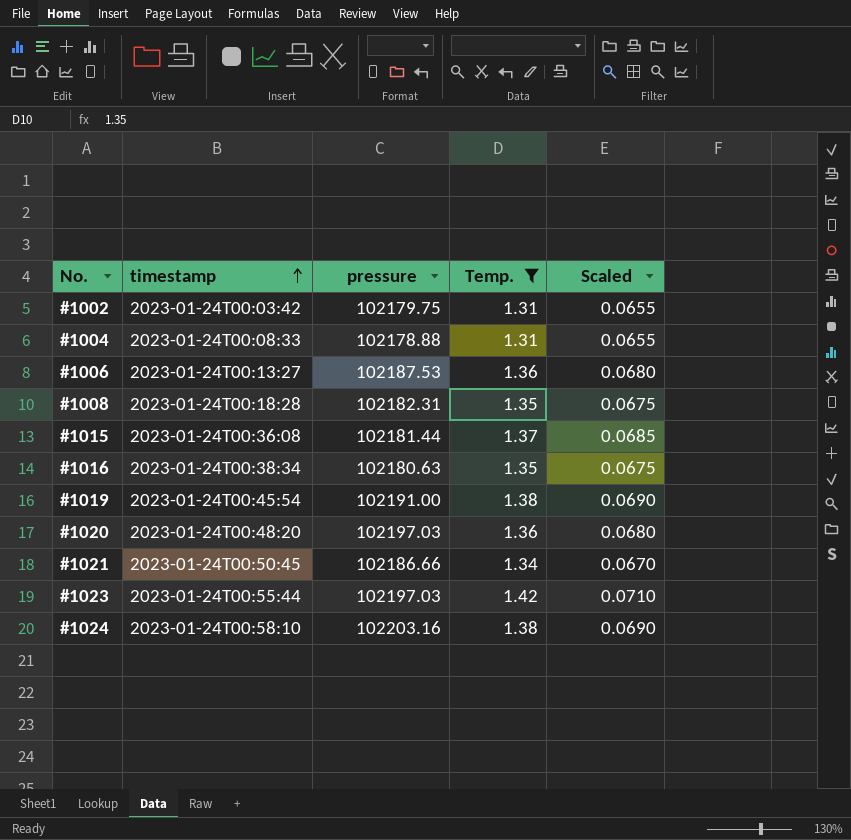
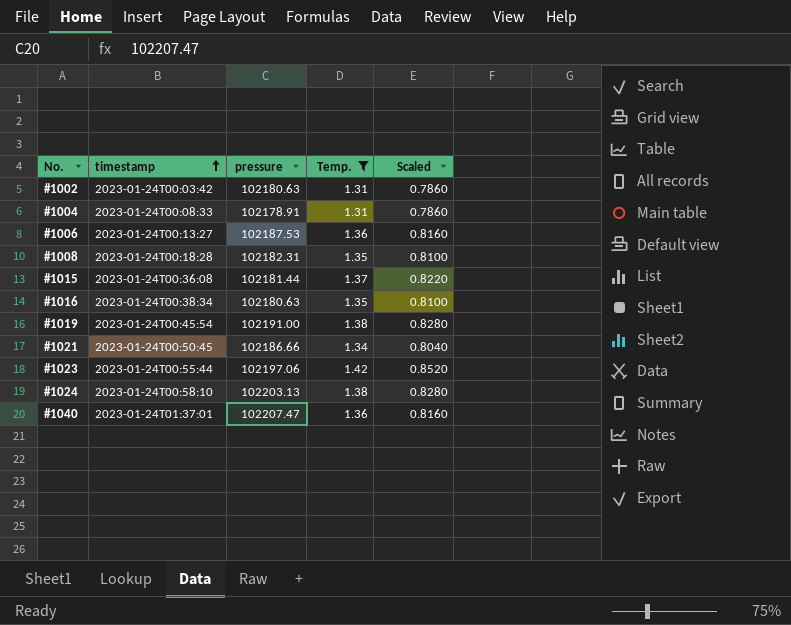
column Scaled | formula: [Temp.] * 0.05 -> [Temp.] * 0.6
row #1020: 2023-01-24T00:48:20 | 102197.03 | 1.36 | 0.0680 -> none
#1002 | pressure: 102179.75 -> 102180.63
#1004 | pressure: 102178.88 -> 102178.91
#1023 | pressure: 102197.03 -> 102197.06
#1024 | pressure: 102203.16 -> 102203.13
row #1040: none -> 2023-01-24T01:37:01 | 102207.47 | 1.36 | 0.8160

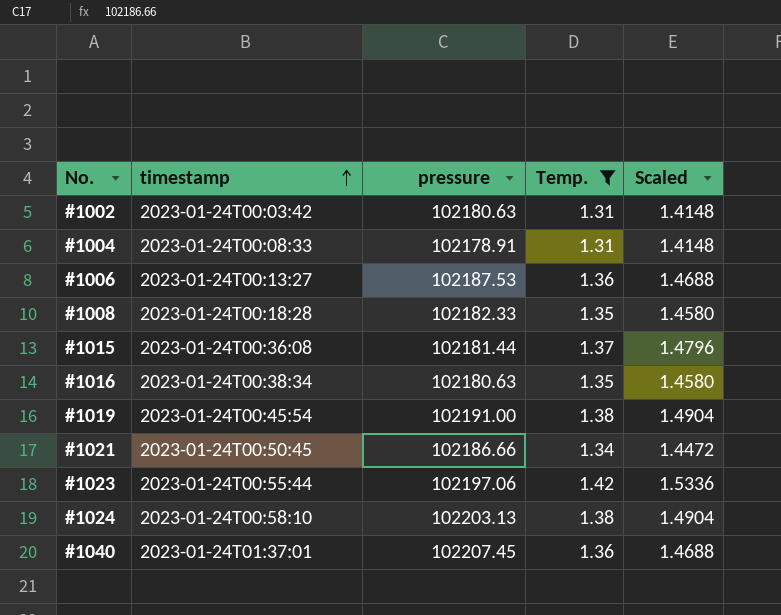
column Scaled | formula: [Temp.] * 0.6 -> [Temp.] * 1.08
#1008 | pressure: 102182.31 -> 102182.33
#1040 | pressure: 102207.47 -> 102207.45

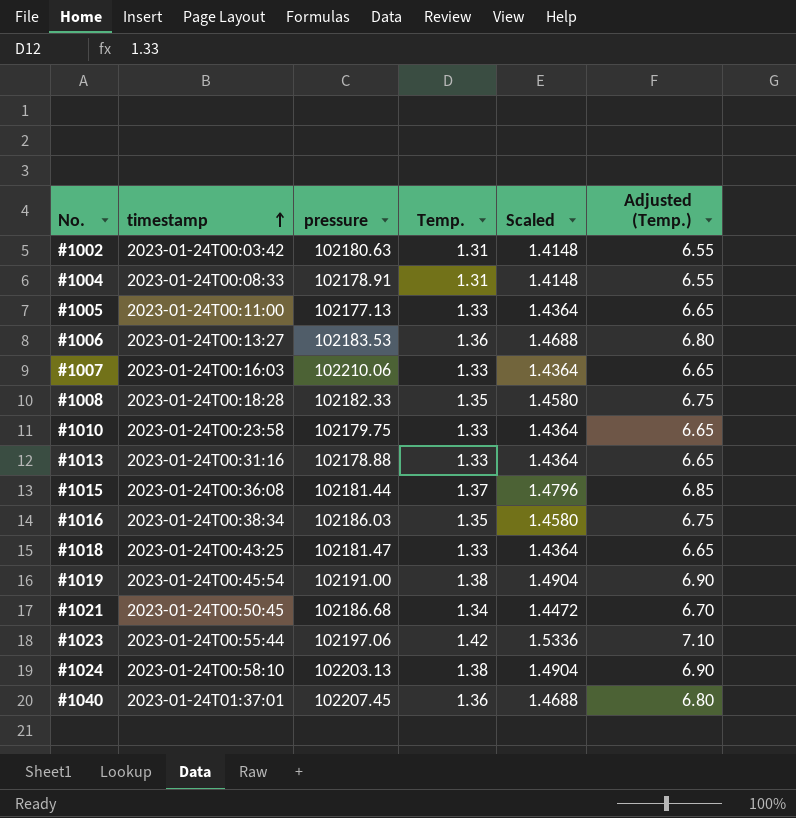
filter: Temp. != 1.33 -> none
column Adjusted (Temp.) | formula: none -> [Temp.] * 5
#1006 | pressure: 102187.53 -> 102183.53
#1016 | pressure: 102180.63 -> 102186.03
#1021 | pressure: 102186.66 -> 102186.68

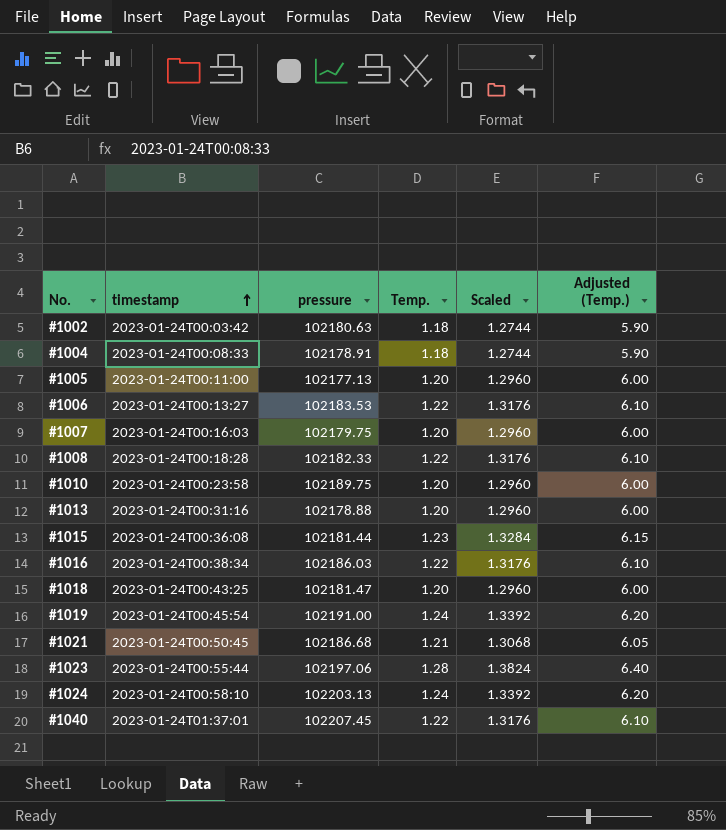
#1002 | Temp.: 1.31 -> 1.18
#1002 | Scaled: 1.4148 -> 1.2744
#1002 | Adjusted (Temp.): 6.55 -> 5.90
#1004 | Temp.: 1.31 -> 1.18
#1004 | Scaled: 1.4148 -> 1.2744
#1004 | Adjusted (Temp.): 6.55 -> 5.90
#1005 | Temp.: 1.33 -> 1.20
#1005 | Scaled: 1.4364 -> 1.2960
#1005 | Adjusted (Temp.): 6.65 -> 6.00
#1006 | Temp.: 1.36 -> 1.22
#1006 | Scaled: 1.4688 -> 1.3176
#1006 | Adjusted (Temp.): 6.80 -> 6.10
#1007 | pressure: 102210.06 -> 102179.75
#1007 | Temp.: 1.33 -> 1.20
#1007 | Scaled: 1.4364 -> 1.2960
#1007 | Adjusted (Temp.): 6.65 -> 6.00
#1008 | Temp.: 1.35 -> 1.22
#1008 | Scaled: 1.4580 -> 1.3176
#1008 | Adjusted (Temp.): 6.75 -> 6.10
#1010 | pressure: 102179.75 -> 102189.75
#1010 | Temp.: 1.33 -> 1.20
#1010 | Scaled: 1.4364 -> 1.2960
#1010 | Adjusted (Temp.): 6.65 -> 6.00
#1013 | Temp.: 1.33 -> 1.20
#1013 | Scaled: 1.4364 -> 1.2960
#1013 | Adjusted (Temp.): 6.65 -> 6.00
#1015 | Temp.: 1.37 -> 1.23
#1015 | Scaled: 1.4796 -> 1.3284
#1015 | Adjusted (Temp.): 6.85 -> 6.15
#1016 | Temp.: 1.35 -> 1.22
#1016 | Scaled: 1.4580 -> 1.3176
#1016 | Adjusted (Temp.): 6.75 -> 6.10
#1018 | Temp.: 1.33 -> 1.20
#1018 | Scaled: 1.4364 -> 1.2960
#1018 | Adjusted (Temp.): 6.65 -> 6.00
#1019 | Temp.: 1.38 -> 1.24
#1019 | Scaled: 1.4904 -> 1.3392
#1019 | Adjusted (Temp.): 6.90 -> 6.20
#1021 | Temp.: 1.34 -> 1.21
#1021 | Scaled: 1.4472 -> 1.3068
#1021 | Adjusted (Temp.): 6.70 -> 6.05
#1023 | Temp.: 1.42 -> 1.28
#1023 | Scaled: 1.5336 -> 1.3824
#1023 | Adjusted (Temp.): 7.10 -> 6.40
#1024 | Temp.: 1.38 -> 1.24
#1024 | Scaled: 1.4904 -> 1.3392
#1024 | Adjusted (Temp.): 6.90 -> 6.20
#1040 | Temp.: 1.36 -> 1.22
#1040 | Scaled: 1.4688 -> 1.3176
#1040 | Adjusted (Temp.): 6.80 -> 6.10

